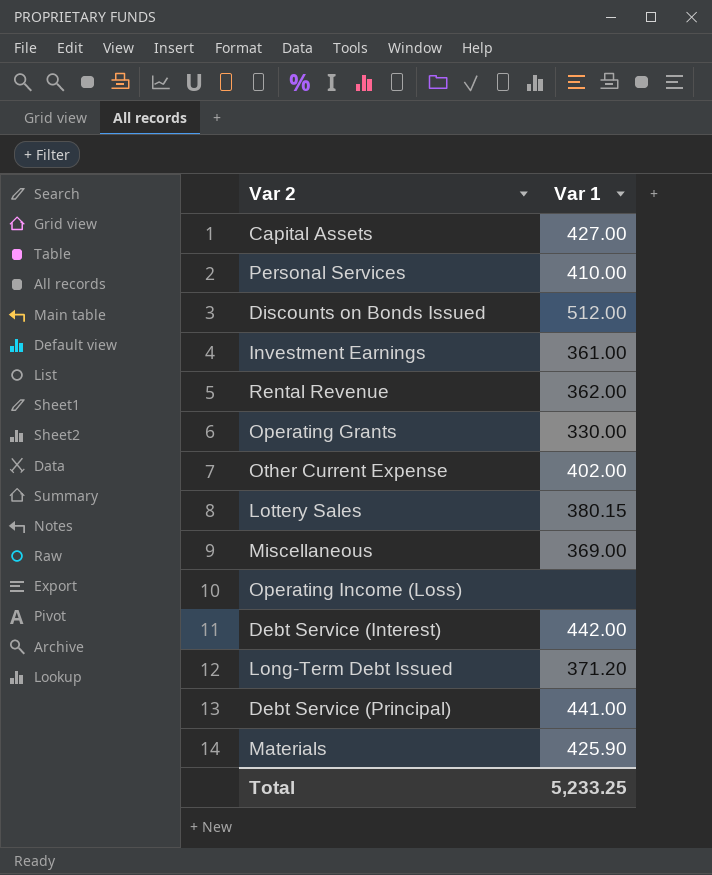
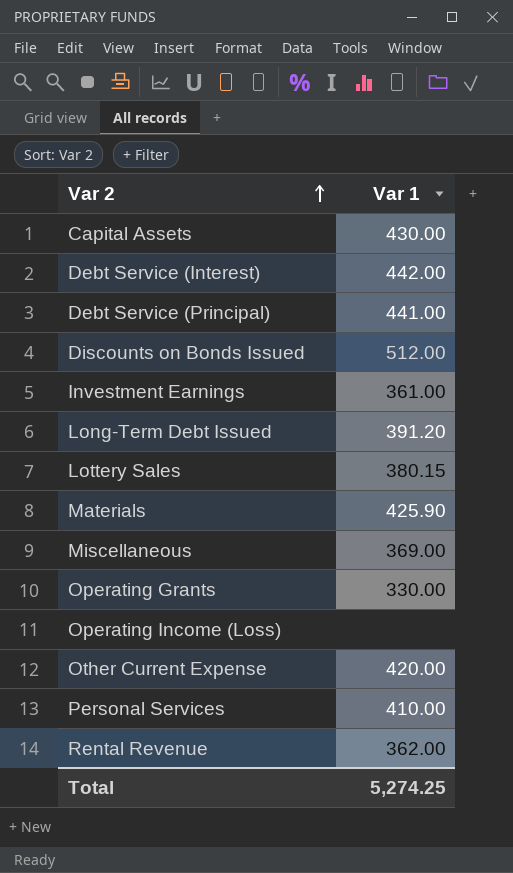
row order: none -> Var 2 ascending
Capital Assets | Var 1: 427.00 -> 430.00
Long-Term Debt Issued | Var 1: 371.20 -> 391.20
Other Current Expense | Var 1: 402.00 -> 420.00
Total | Var 1: 5,233.25 -> 5,274.25

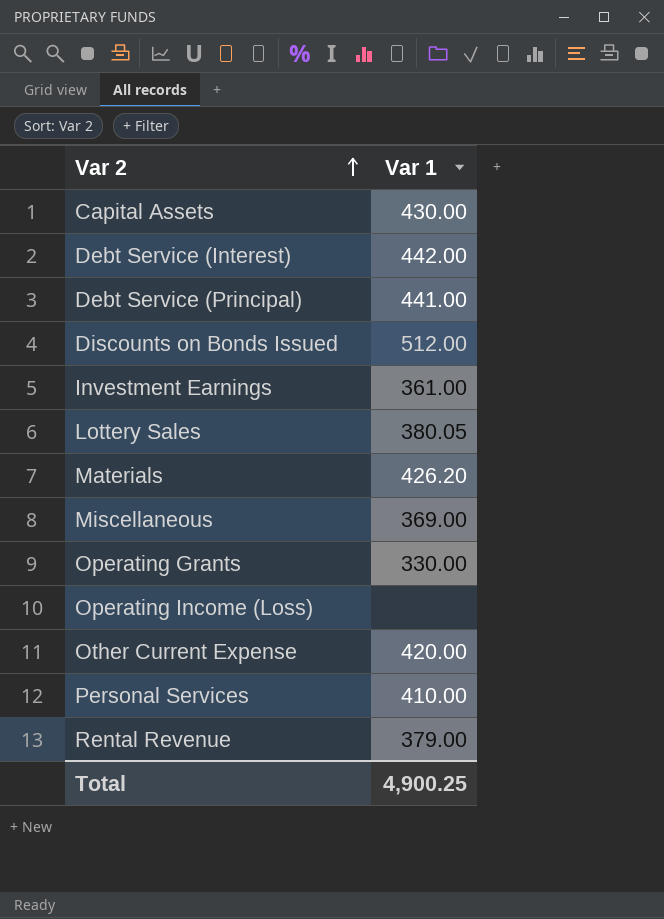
row Long-Term Debt Issued: 391.20 -> none
Lottery Sales | Var 1: 380.15 -> 380.05
Materials | Var 1: 425.90 -> 426.20
Rental Revenue | Var 1: 362.00 -> 379.00
Total | Var 1: 5,274.25 -> 4,900.25

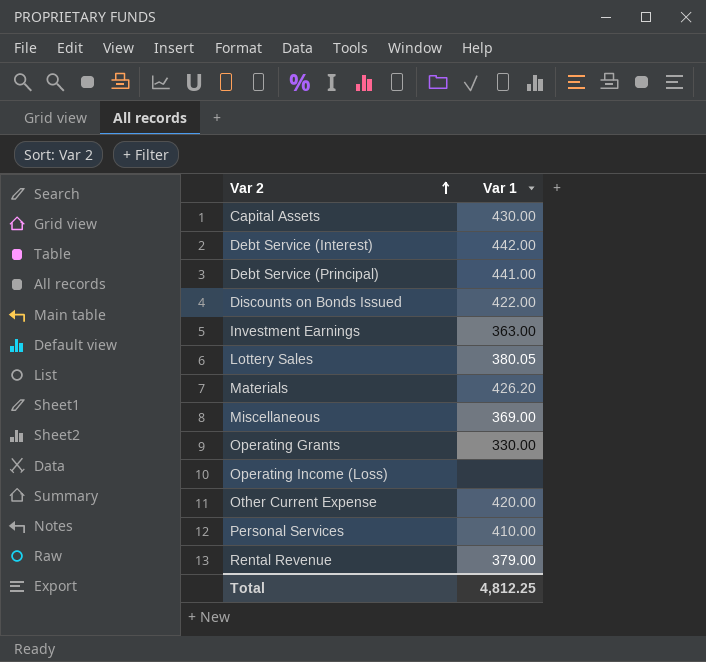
Discounts on Bonds Issued | Var 1: 512.00 -> 422.00
Investment Earnings | Var 1: 361.00 -> 363.00
Total | Var 1: 4,900.25 -> 4,812.25

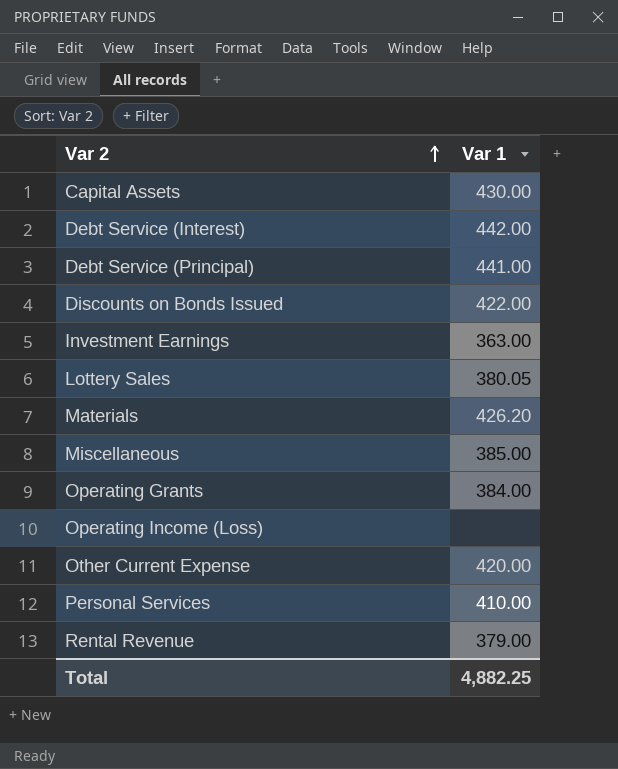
Miscellaneous | Var 1: 369.00 -> 385.00
Operating Grants | Var 1: 330.00 -> 384.00
Total | Var 1: 4,812.25 -> 4,882.25

